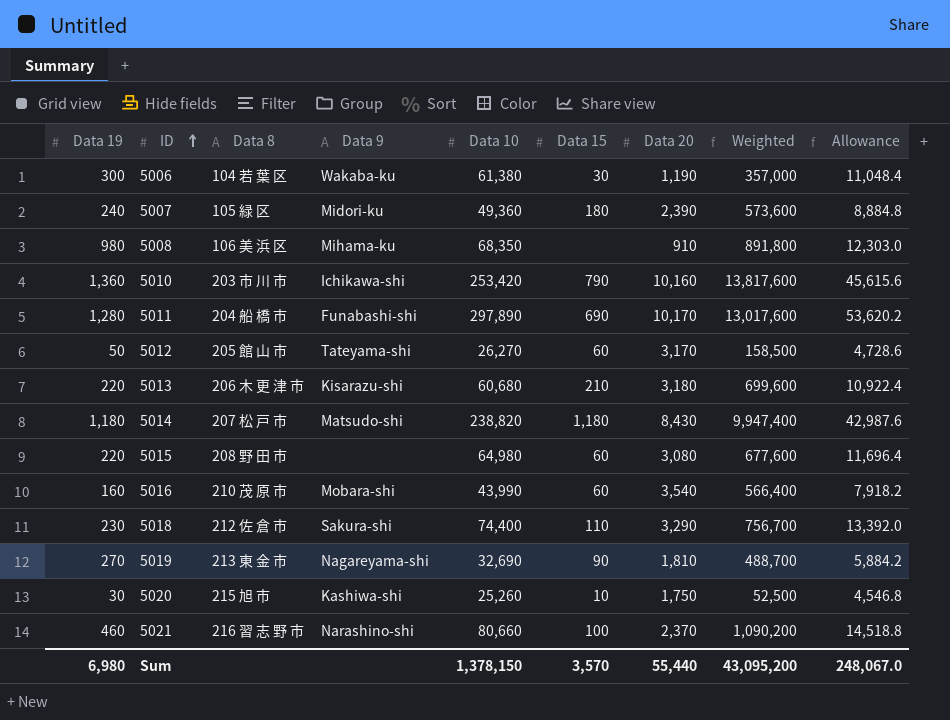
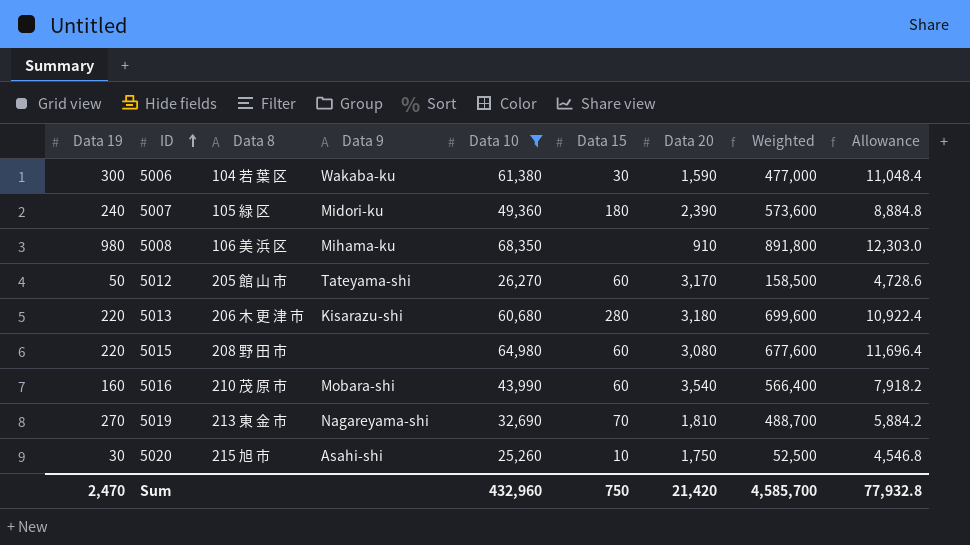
filter: none -> Data 10 <= 68,350
5006 | Data 20: 1,190 -> 1,590
5006 | Weighted: 357,000 -> 477,000
5013 | Data 15: 210 -> 280
5019 | Data 15: 90 -> 70
5020 | Data 9: Kashiwa-shi -> Asahi-shi
Sum | Data 19: 6,980 -> 2,470
Sum | Data 10: 1,378,150 -> 432,960
Sum | Data 15: 3,570 -> 750
Sum | Data 20: 55,440 -> 21,420
Sum | Weighted: 43,095,200 -> 4,585,700
Sum | Allowance: 248,067.0 -> 77,932.8

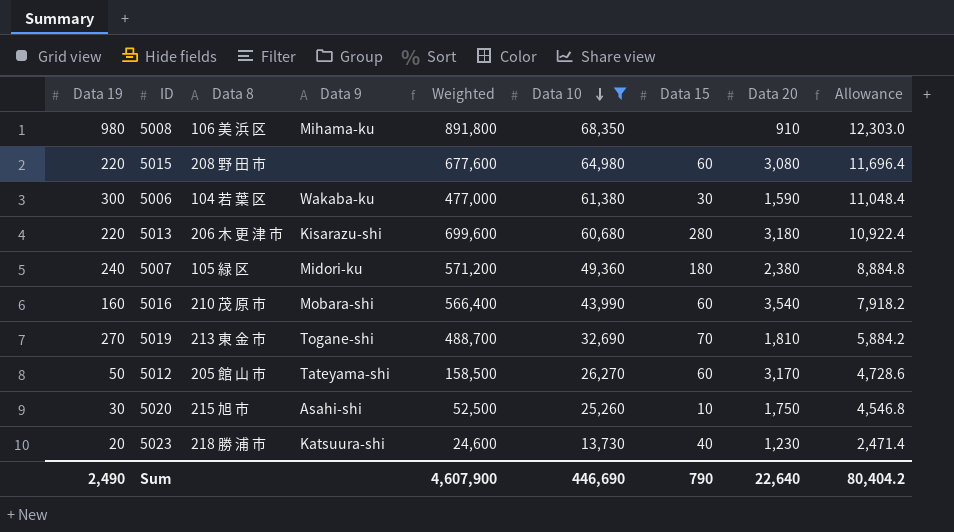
row order: ID ascending -> Data 10 descending
column Weighted | position: 8 -> 5
5007 | Weighted: 573,600 -> 571,200
5007 | Data 20: 2,390 -> 2,380
5019 | Data 9: Nagareyama-shi -> Togane-shi
row 5023: none -> 20 | 218 勝 浦 市 | Katsuura-shi | 24,600 | 13,730 | 40 | 1,230 | 2,471.4
Sum | Data 19: 2,470 -> 2,490
Sum | Weighted: 4,585,700 -> 4,607,900
Sum | Data 10: 432,960 -> 446,690
Sum | Data 15: 750 -> 790
Sum | Data 20: 21,420 -> 22,640
Sum | Allowance: 77,932.8 -> 80,404.2

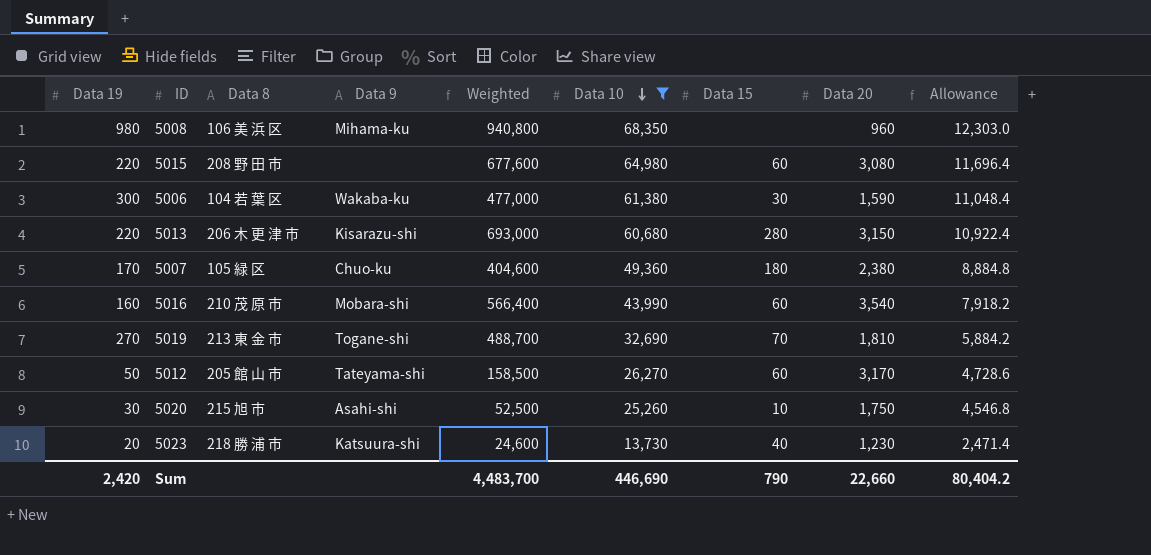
5008 | Weighted: 891,800 -> 940,800
5008 | Data 20: 910 -> 960
5013 | Weighted: 699,600 -> 693,000
5013 | Data 20: 3,180 -> 3,150
5007 | Data 19: 240 -> 170
5007 | Data 9: Midori-ku -> Chuo-ku
5007 | Weighted: 571,200 -> 404,600
Sum | Data 19: 2,490 -> 2,420
Sum | Weighted: 4,607,900 -> 4,483,700
Sum | Data 20: 22,640 -> 22,660

